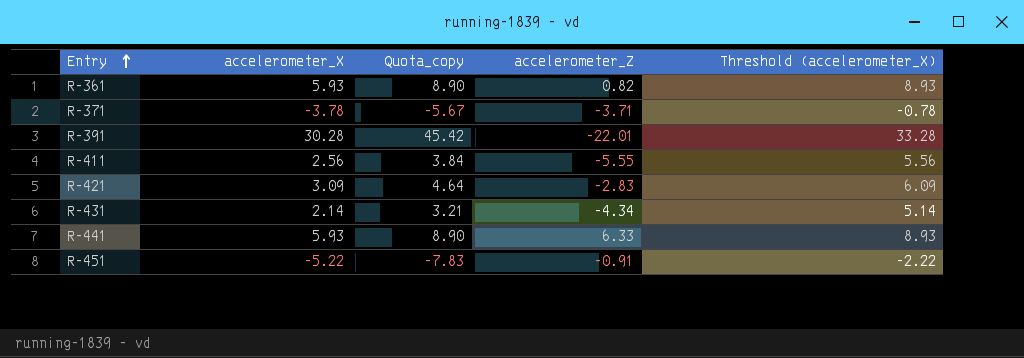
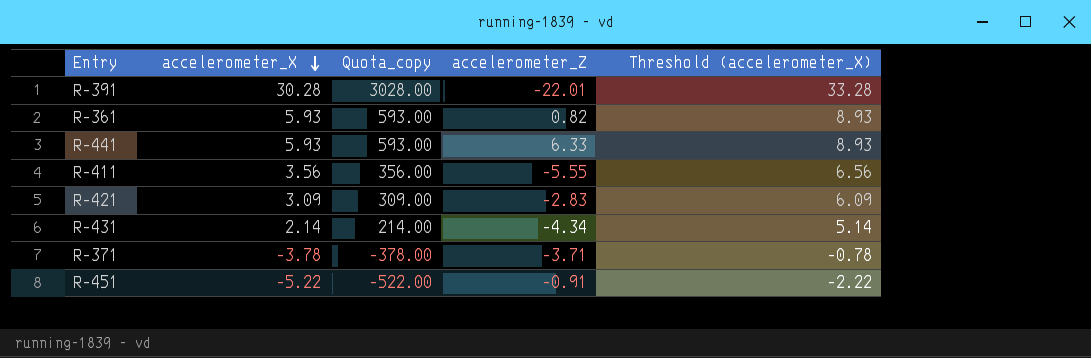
row order: Entry ascending -> accelerometer_X descending
column Quota_copy | formula: [accelerometer_X] * 1.5 -> [accelerometer_X] * 100
R-411 | accelerometer_X: 2.56 -> 3.56
R-411 | Threshold (accelerometer_X): 5.56 -> 6.56

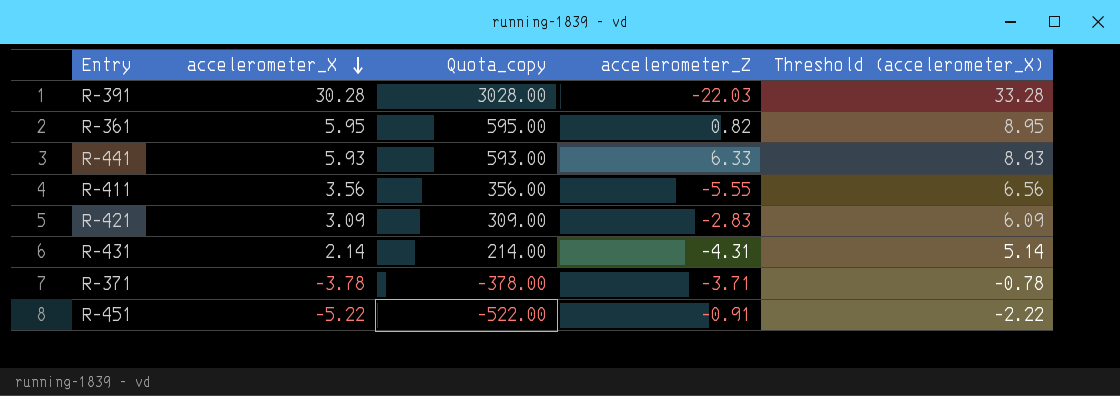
R-391 | accelerometer_Z: -22.01 -> -22.03
R-361 | accelerometer_X: 5.93 -> 5.95
R-361 | Quota_copy: 593.00 -> 595.00
R-361 | Threshold (accelerometer_X): 8.93 -> 8.95
R-431 | accelerometer_Z: -4.34 -> -4.31

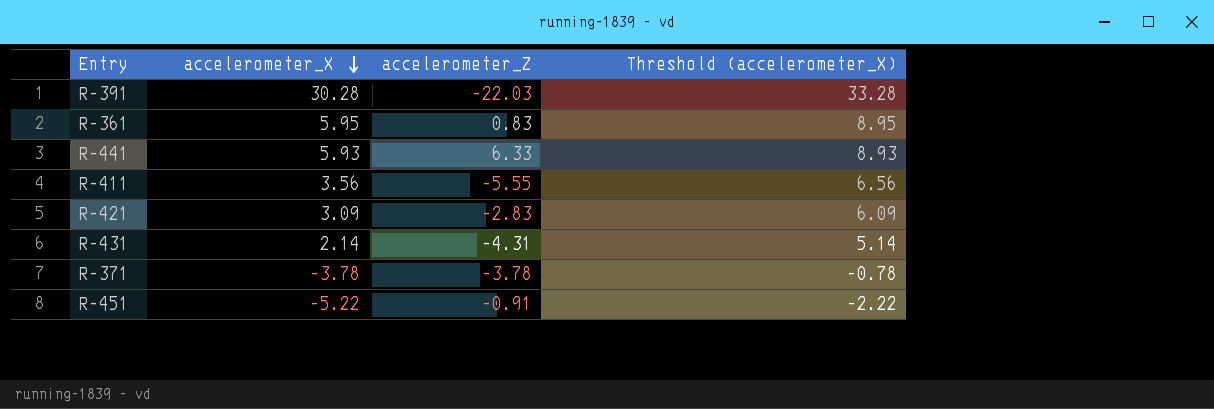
column Quota_copy | formula: [accelerometer_X] * 100 -> none
R-361 | accelerometer_Z: 0.82 -> 0.83
R-371 | accelerometer_Z: -3.71 -> -3.78

